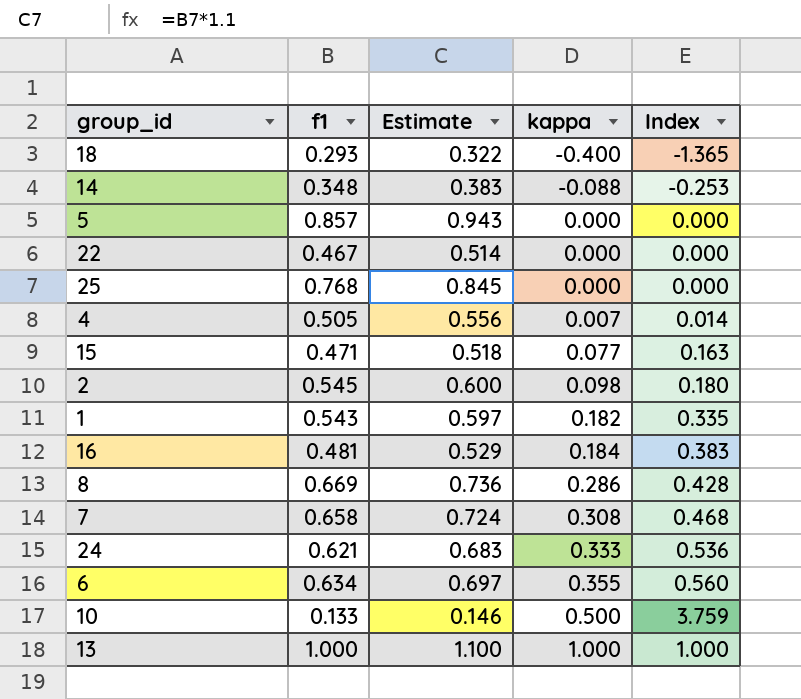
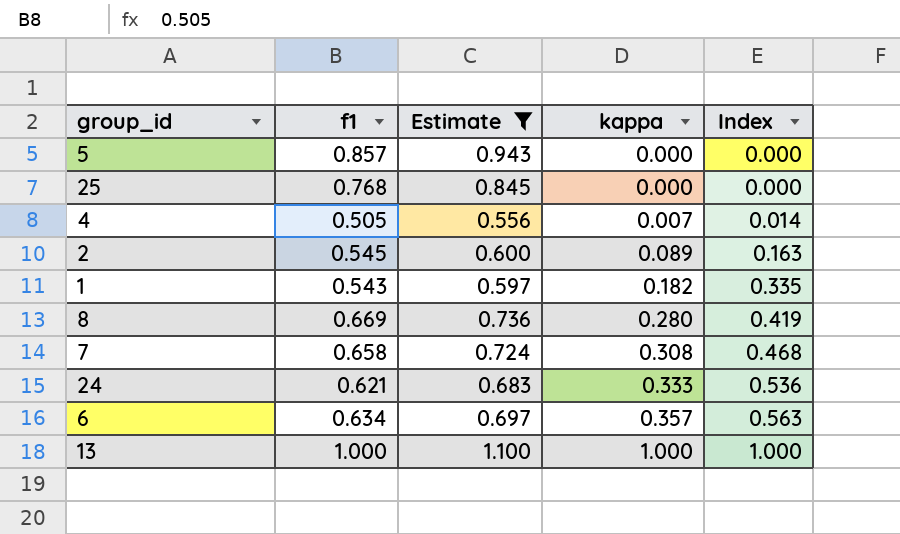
filter: none -> Estimate >= 0.556
2 | kappa: 0.098 -> 0.089
2 | Index: 0.180 -> 0.163
8 | kappa: 0.286 -> 0.280
8 | Index: 0.428 -> 0.419
6 | kappa: 0.355 -> 0.357
6 | Index: 0.560 -> 0.563

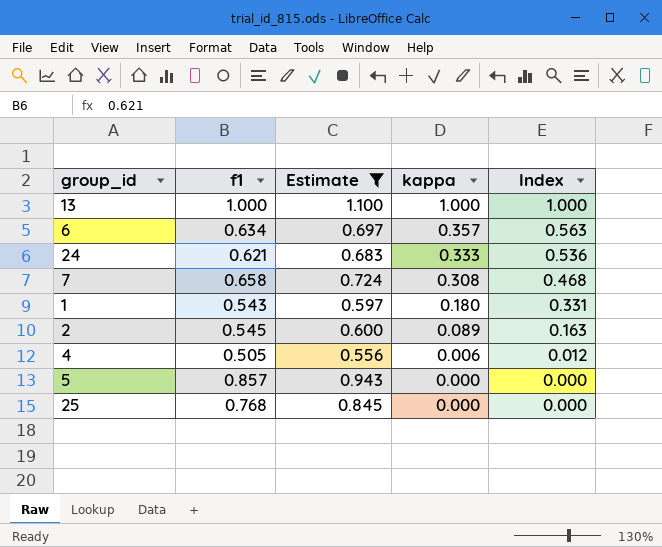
row order: kappa ascending -> kappa descending
row 8: 0.669 | 0.736 | 0.280 | 0.419 -> none
1 | kappa: 0.182 -> 0.180
1 | Index: 0.335 -> 0.331
4 | kappa: 0.007 -> 0.006
4 | Index: 0.014 -> 0.012

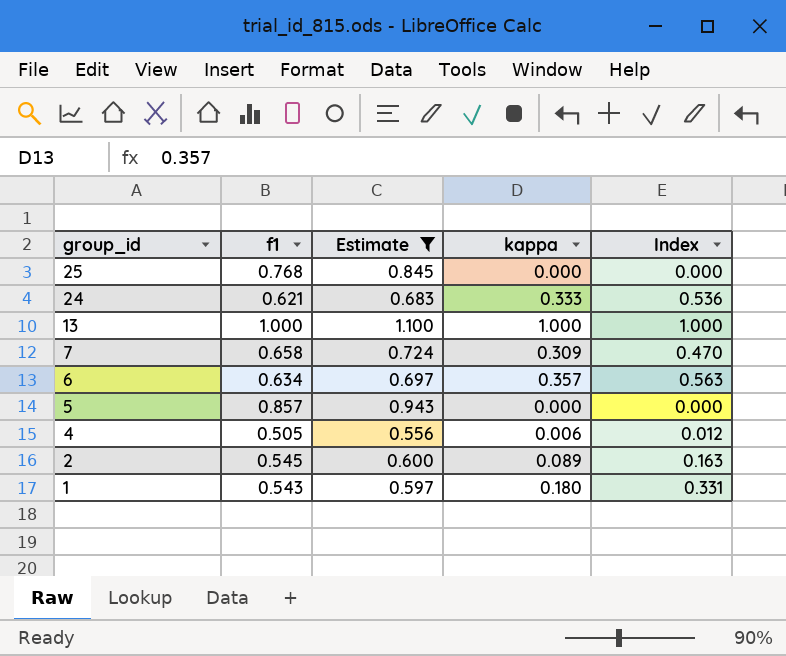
row order: kappa descending -> group_id descending
7 | kappa: 0.308 -> 0.309
7 | Index: 0.468 -> 0.470

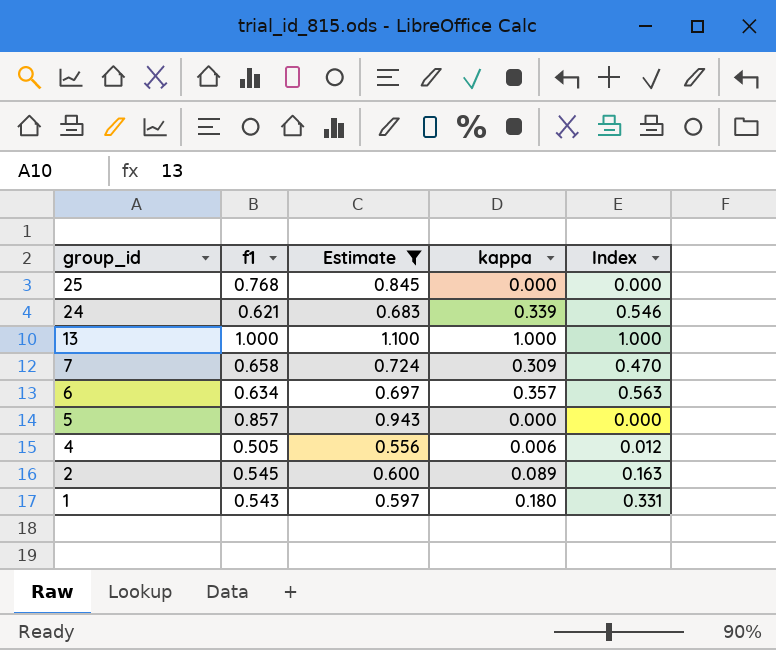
24 | kappa: 0.333 -> 0.339
24 | Index: 0.536 -> 0.546

